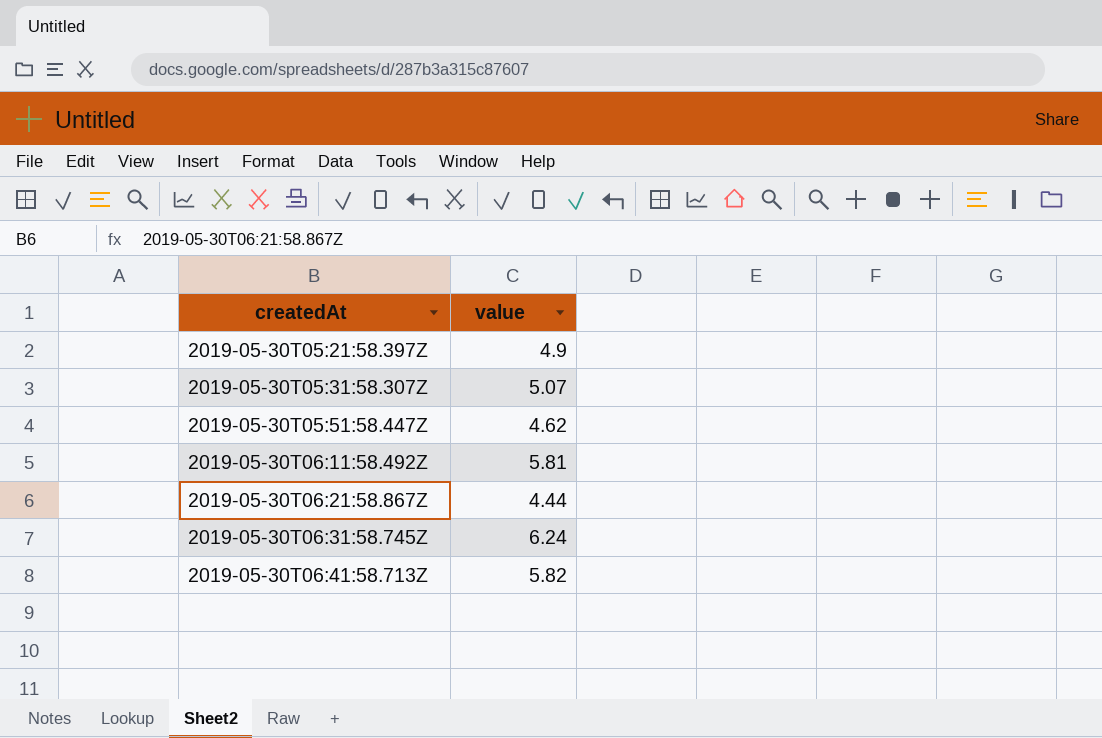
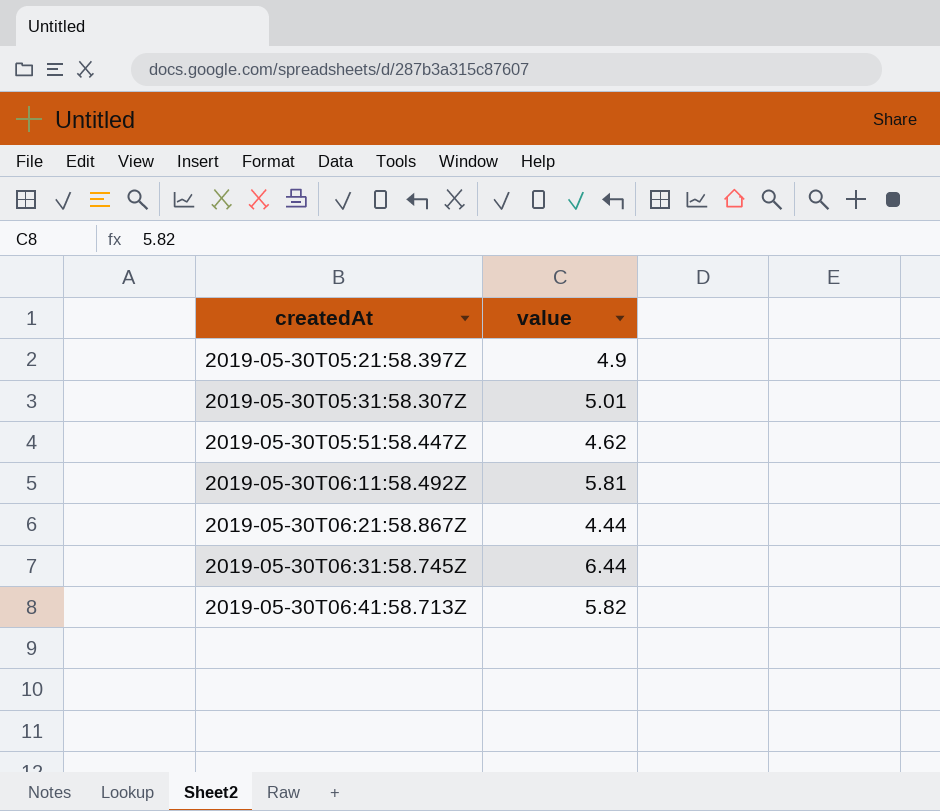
2019-05-30T05:31:58.307Z | value: 5.07 -> 5.01
2019-05-30T06:31:58.745Z | value: 6.24 -> 6.44

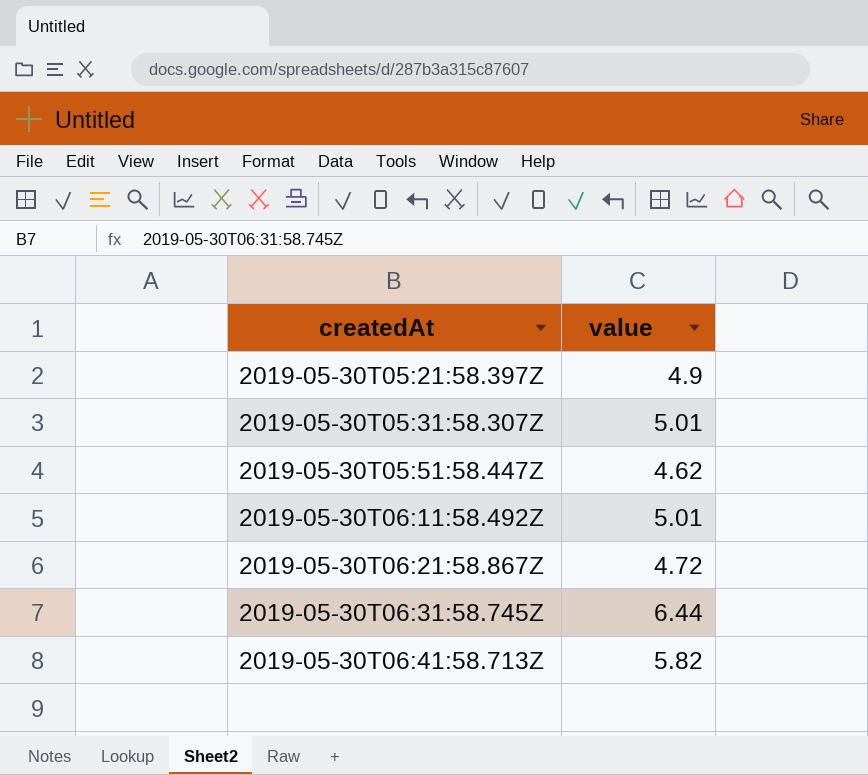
2019-05-30T06:11:58.492Z | value: 5.81 -> 5.01
2019-05-30T06:21:58.867Z | value: 4.44 -> 4.72

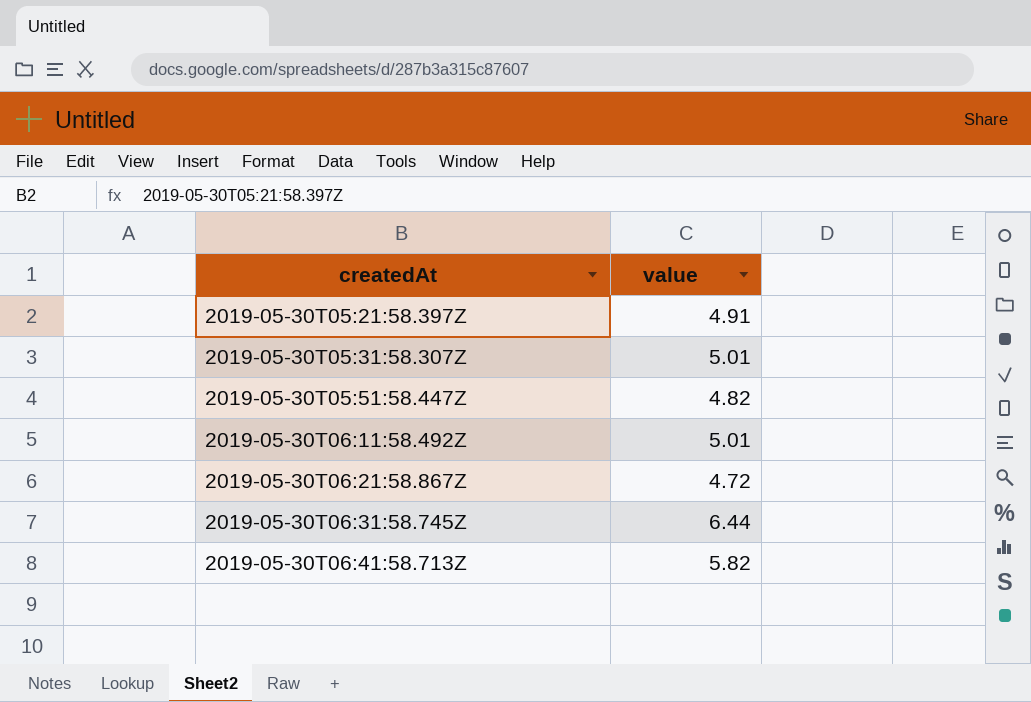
2019-05-30T05:21:58.397Z | value: 4.9 -> 4.91
2019-05-30T05:51:58.447Z | value: 4.62 -> 4.82

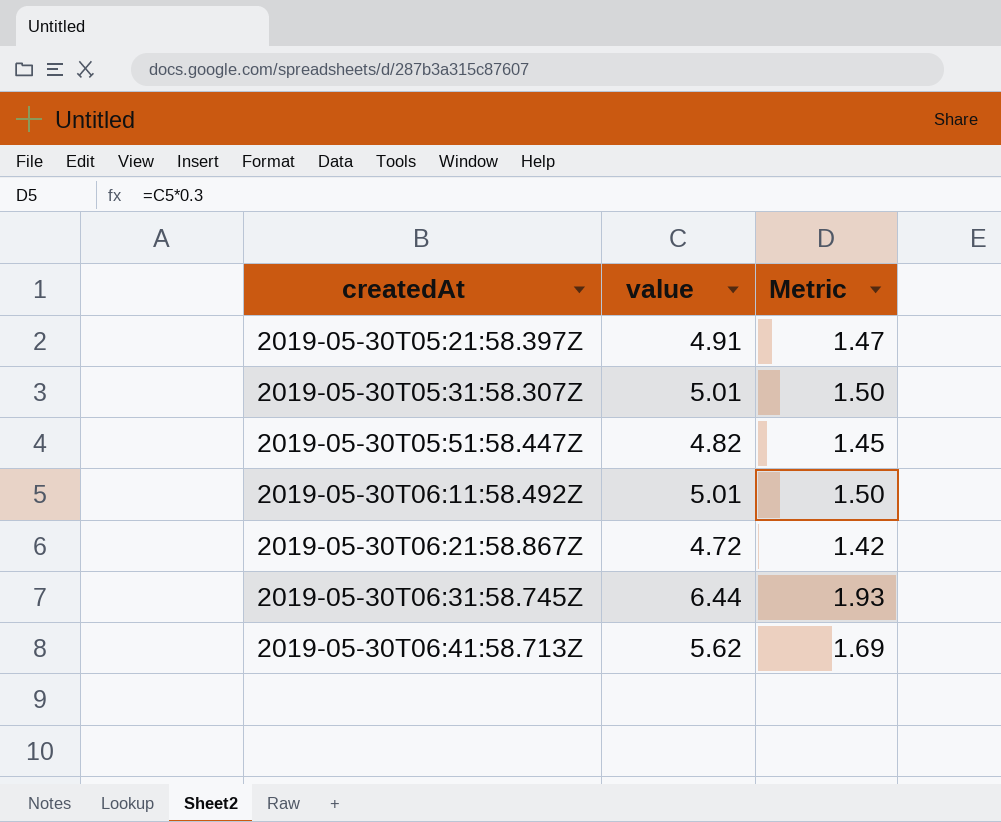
column Metric | formula: none -> [value] * 0.3
2019-05-30T06:41:58.713Z | value: 5.82 -> 5.62

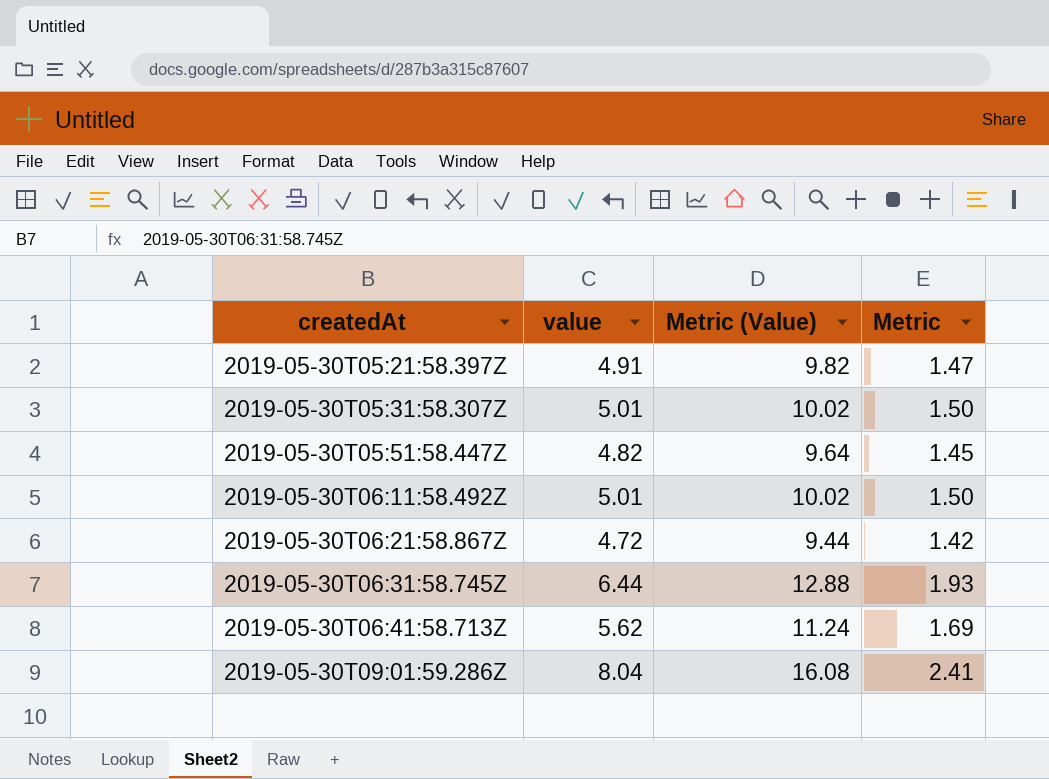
column Metric (Value) | formula: none -> [value] * 2
row 2019-05-30T09:01:59.286Z: none -> 8.04 | 16.08 | 2.41

